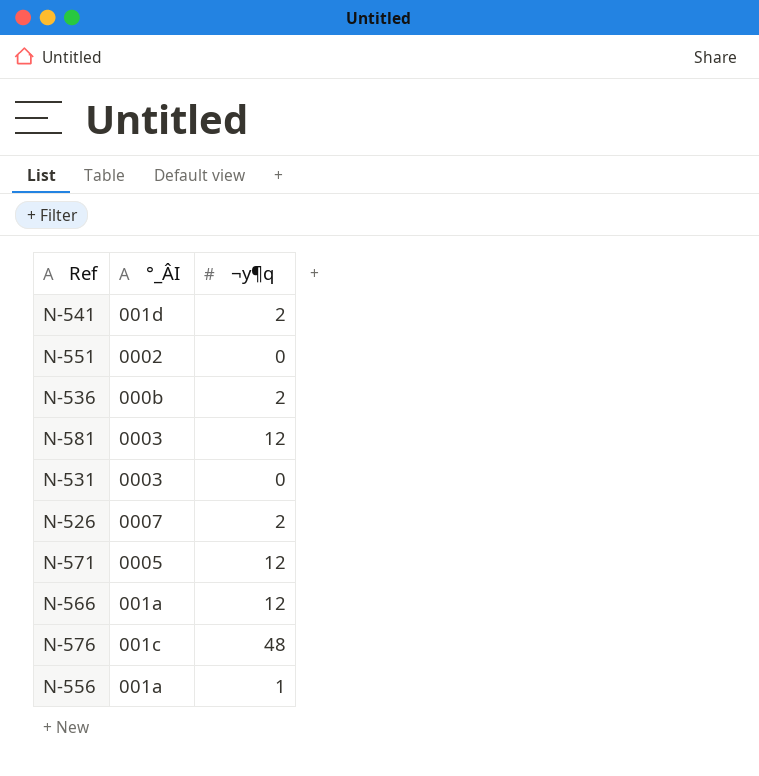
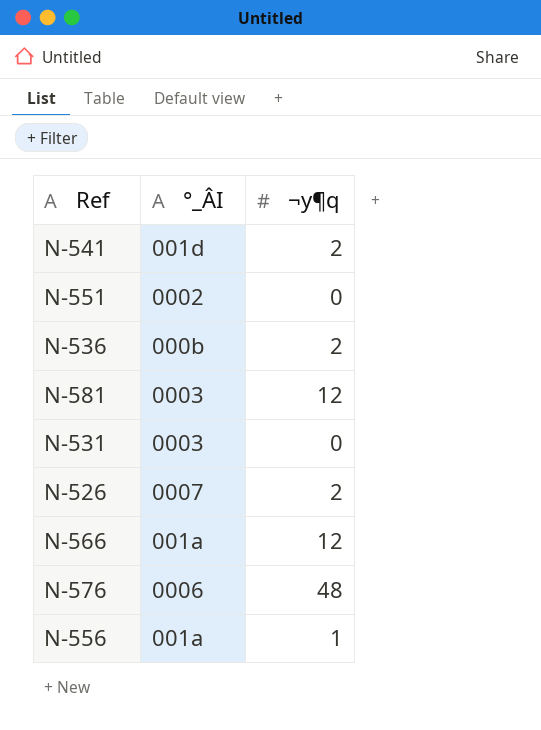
row N-571: 0005 | 12 -> none
N-576 | °_ÂI: 001c -> 0006

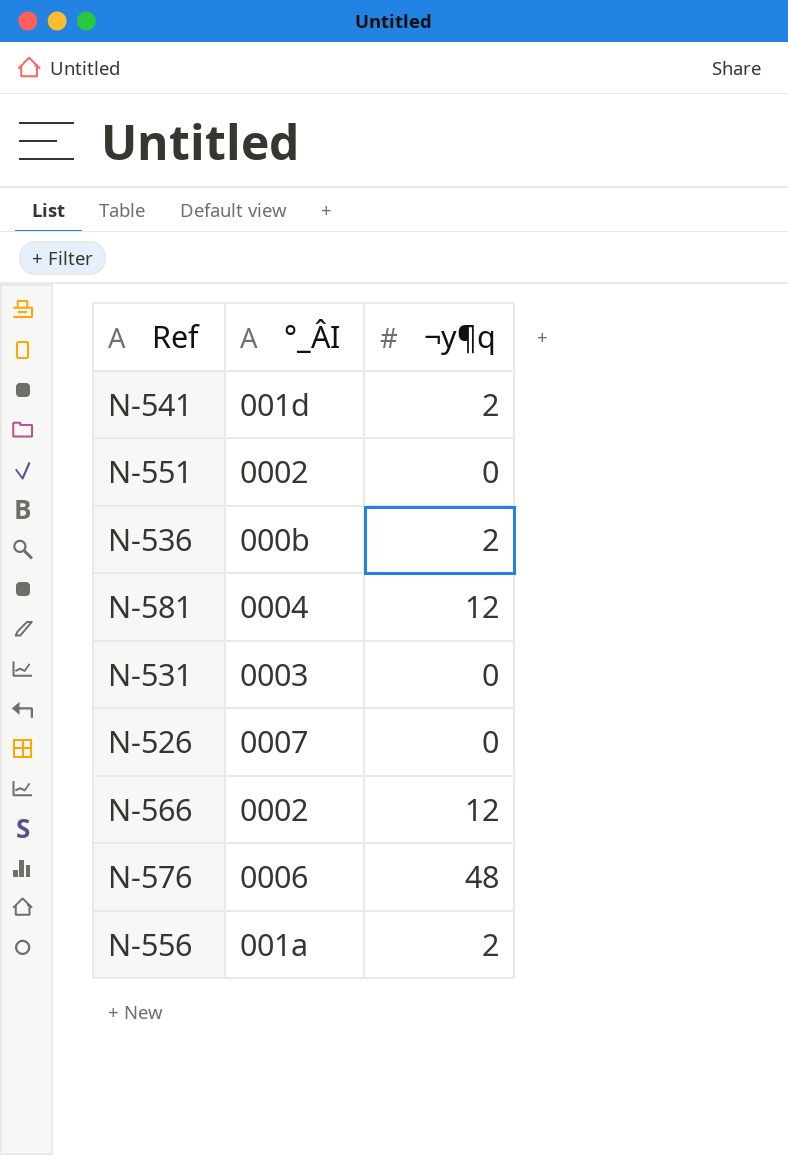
N-581 | °_ÂI: 0003 -> 0004
N-526 | ¬y¶q: 2 -> 0
N-566 | °_ÂI: 001a -> 0002
N-556 | ¬y¶q: 1 -> 2

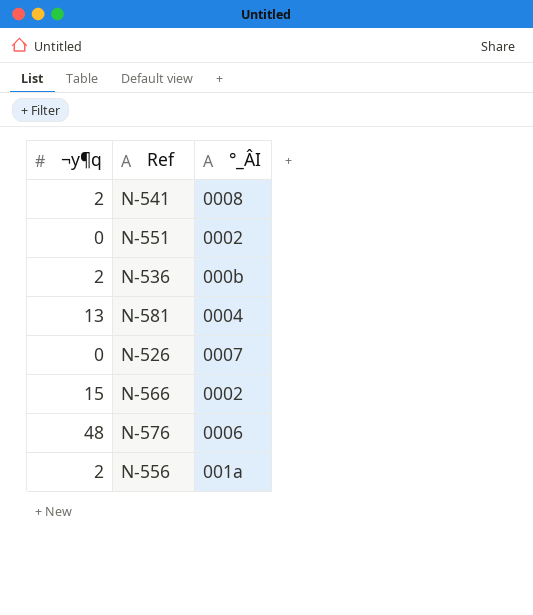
column ¬y¶q | position: 3 -> 1
row N-531: 0003 | 0 -> none
N-541 | °_ÂI: 001d -> 0008
N-581 | ¬y¶q: 12 -> 13
N-566 | ¬y¶q: 12 -> 15

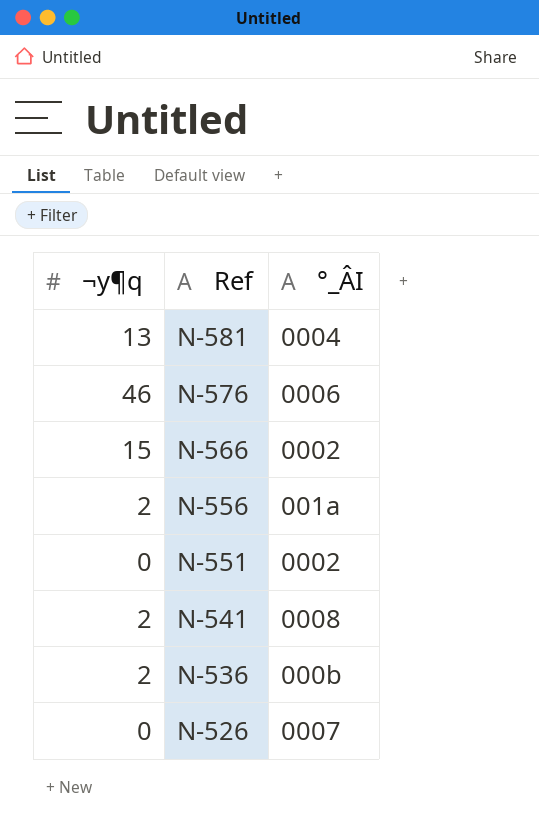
row order: none -> Ref descending
N-576 | ¬y¶q: 48 -> 46

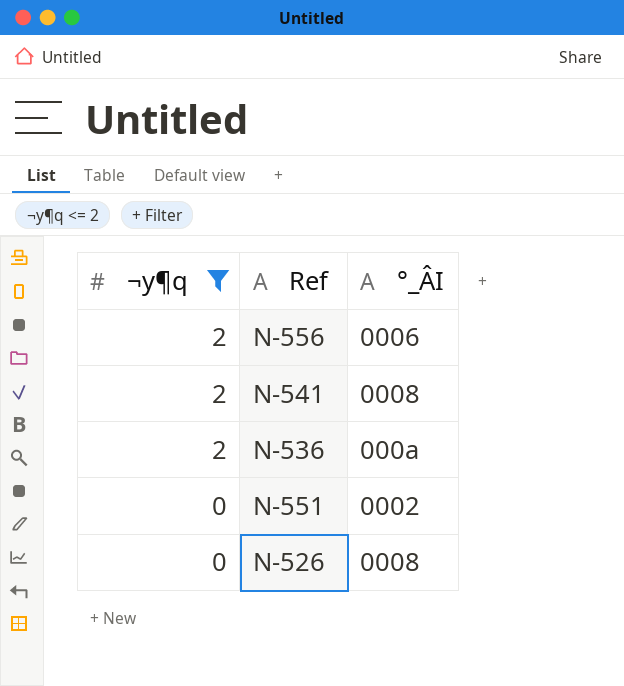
filter: none -> ¬y¶q <= 2
row order: Ref descending -> ¬y¶q descending
N-556 | °_ÂI: 001a -> 0006
N-536 | °_ÂI: 000b -> 000a
N-526 | °_ÂI: 0007 -> 0008

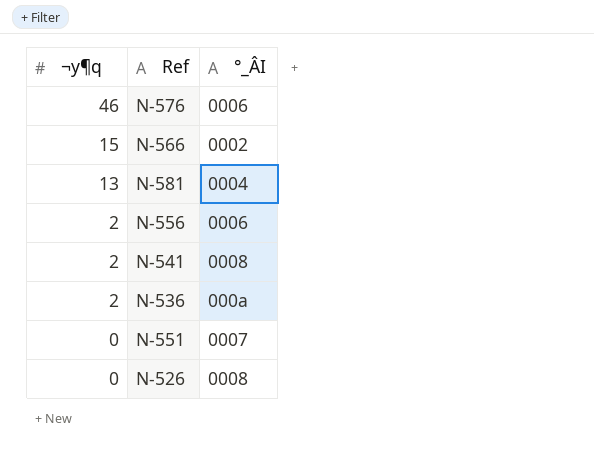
filter: ¬y¶q <= 2 -> none
N-551 | °_ÂI: 0002 -> 0007

